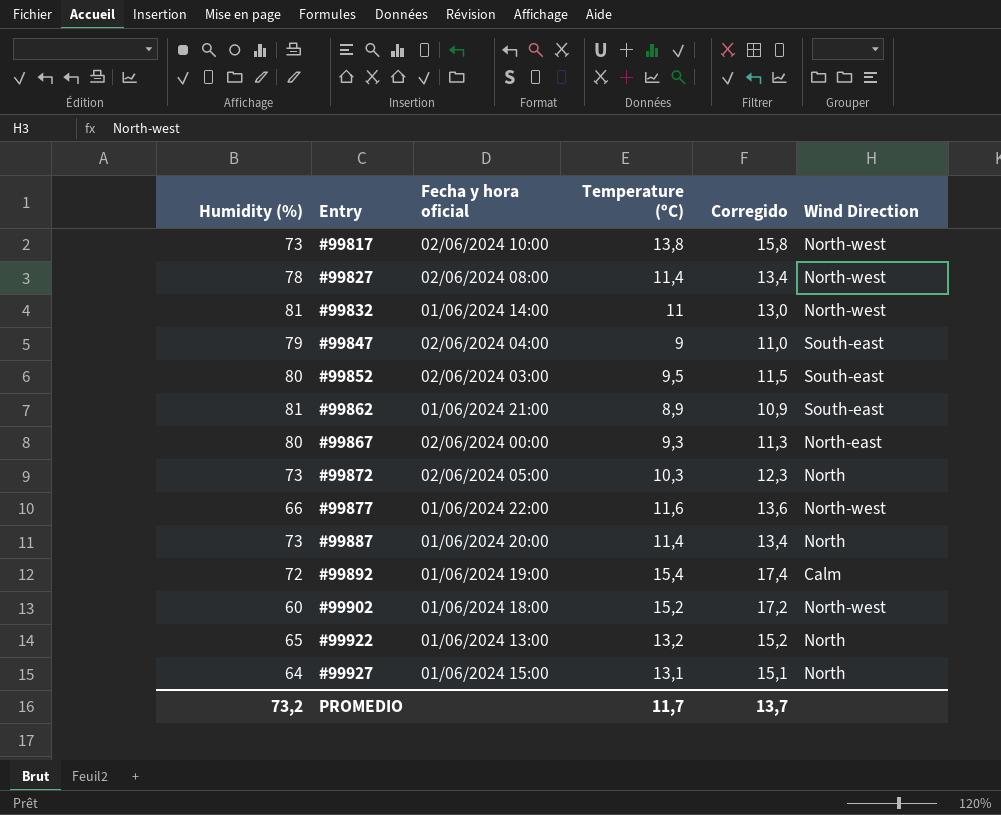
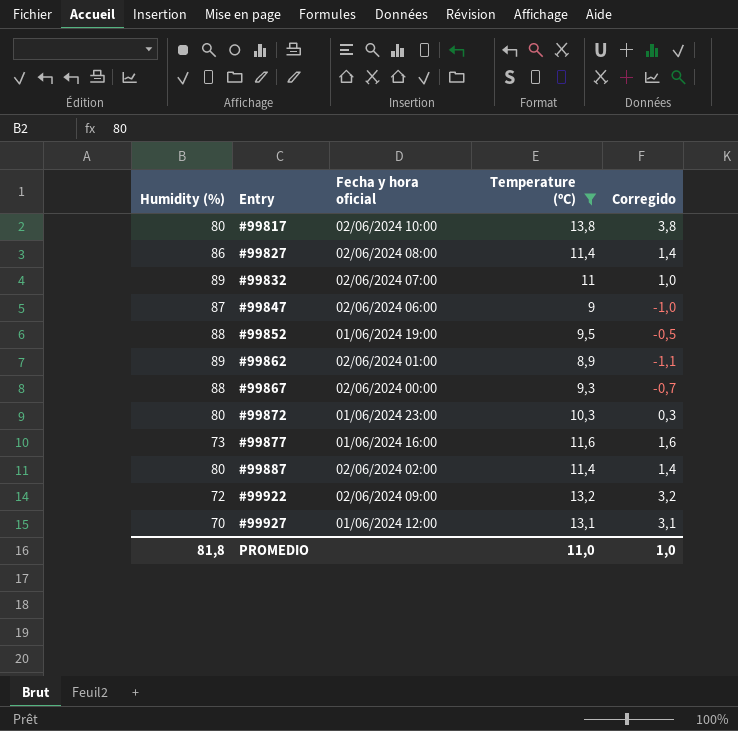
filter: none -> Temperature (ºC) <= 13,8
column Wind Direction | position: 6 -> none
column Corregido | formula: [Temperature (ºC)] + 2 -> [Temperature (ºC)] - 10
#99817 | Humidity (%): 73 -> 80
#99827 | Humidity (%): 78 -> 86
#99832 | Humidity (%): 81 -> 89
#99832 | Fecha y hora oficial: 01/06/2024 14:00 -> 02/06/2024 07:00
#99847 | Humidity (%): 79 -> 87
#99847 | Fecha y hora oficial: 02/06/2024 04:00 -> 02/06/2024 06:00
#99852 | Humidity (%): 80 -> 88
#99852 | Fecha y hora oficial: 02/06/2024 03:00 -> 01/06/2024 19:00
#99862 | Humidity (%): 81 -> 89
#99862 | Fecha y hora oficial: 01/06/2024 21:00 -> 02/06/2024 01:00
#99867 | Humidity (%): 80 -> 88
#99872 | Humidity (%): 73 -> 80
#99872 | Fecha y hora oficial: 02/06/2024 05:00 -> 01/06/2024 23:00
#99877 | Humidity (%): 66 -> 73
#99877 | Fecha y hora oficial: 01/06/2024 22:00 -> 01/06/2024 16:00
#99887 | Humidity (%): 73 -> 80
#99887 | Fecha y hora oficial: 01/06/2024 20:00 -> 02/06/2024 02:00
#99922 | Humidity (%): 65 -> 72
#99922 | Fecha y hora oficial: 01/06/2024 13:00 -> 02/06/2024 09:00
#99927 | Humidity (%): 64 -> 70
#99927 | Fecha y hora oficial: 01/06/2024 15:00 -> 01/06/2024 12:00
PROMEDIO | Humidity (%): 73,2 -> 81,8
PROMEDIO | Temperature (ºC): 11,7 -> 11,0
PROMEDIO | Corregido: 13,7 -> 1,0

